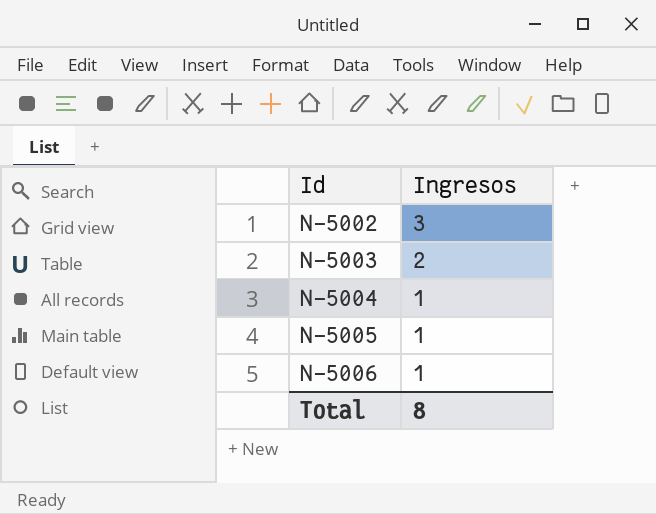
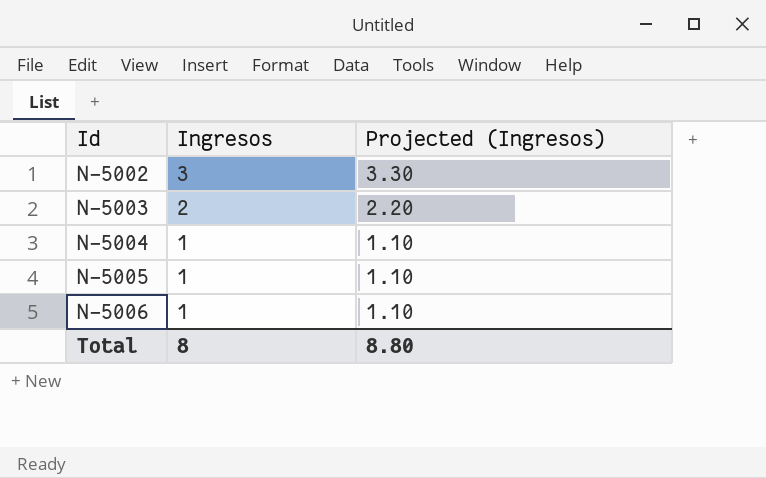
column Projected (Ingresos) | formula: none -> [Ingresos] * 1.1

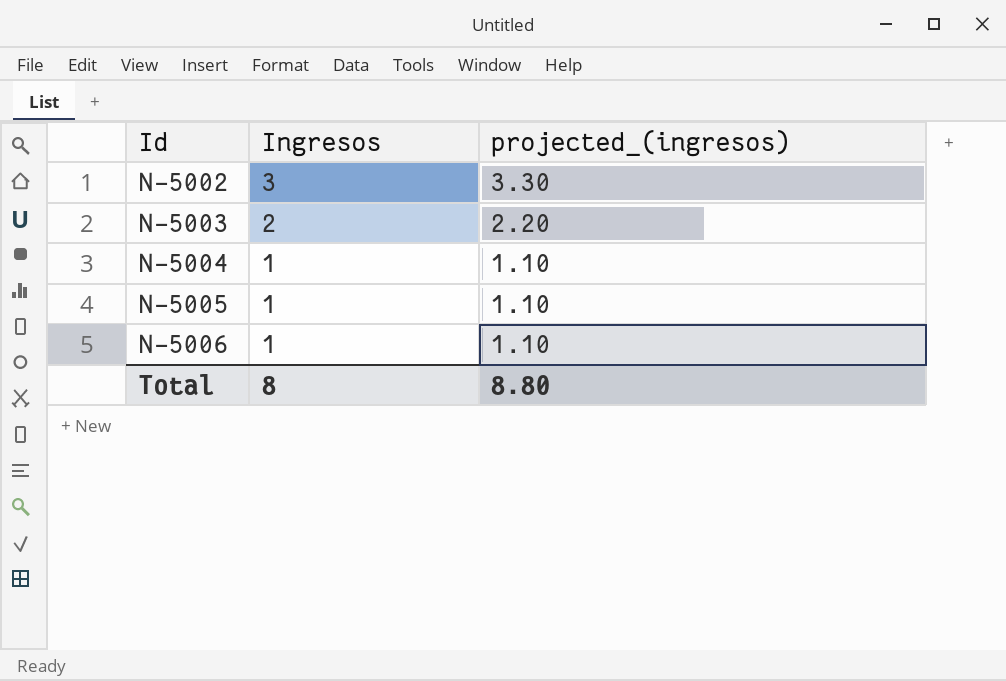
column name: Projected (Ingresos) -> projected_(ingresos)

